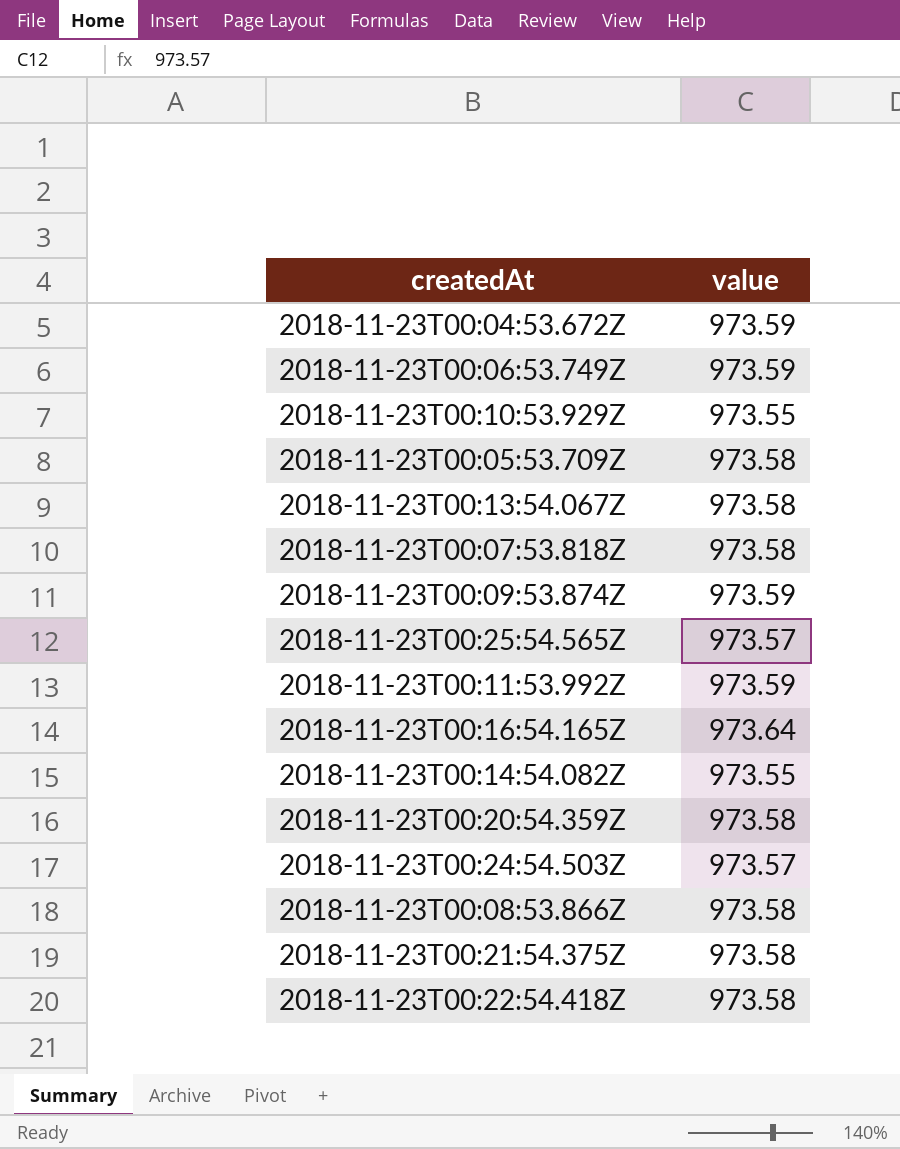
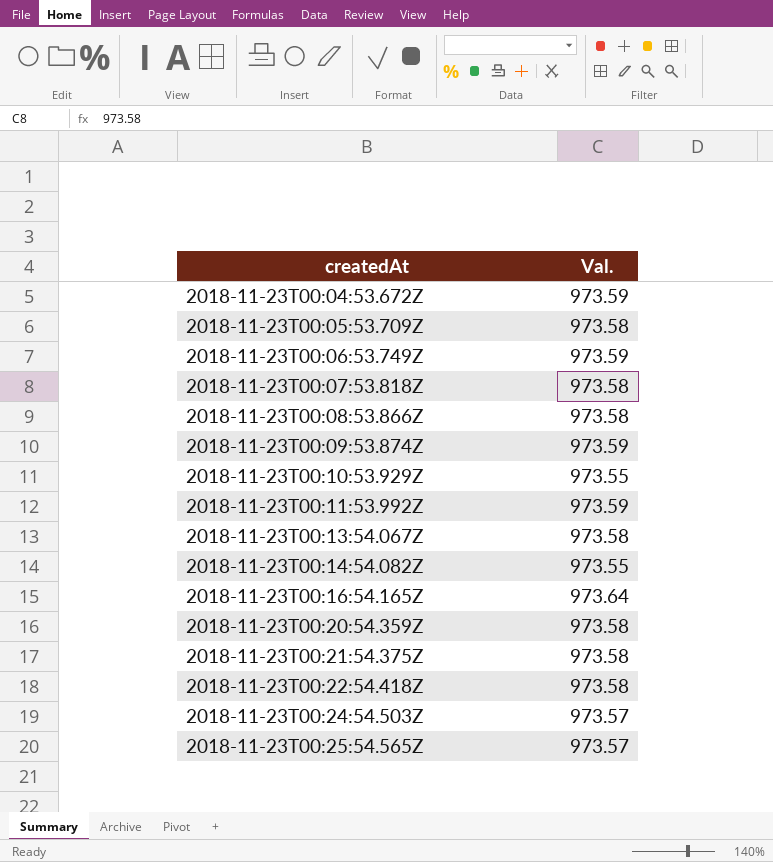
row order: none -> createdAt ascending
column name: value -> Val.

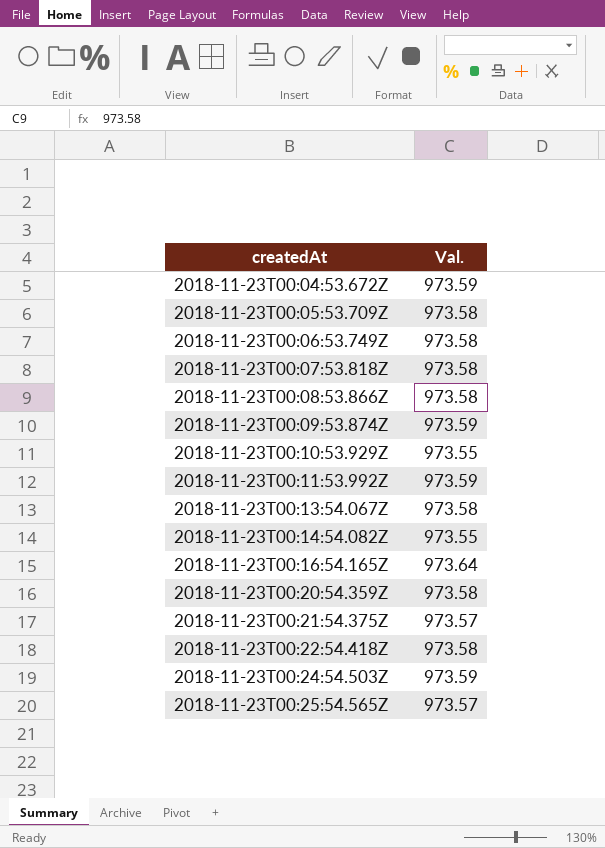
2018-11-23T00:06:53.749Z | Val.: 973.59 -> 973.58
2018-11-23T00:21:54.375Z | Val.: 973.58 -> 973.57
2018-11-23T00:24:54.503Z | Val.: 973.57 -> 973.59

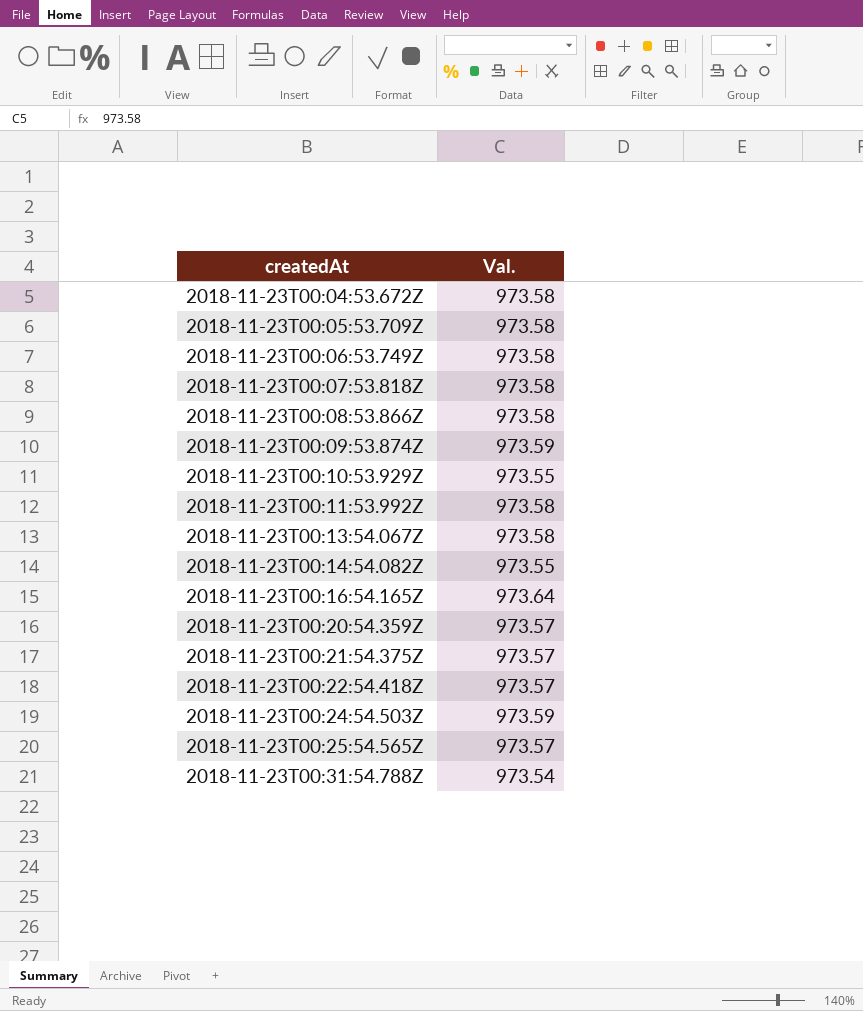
2018-11-23T00:04:53.672Z | Val.: 973.59 -> 973.58
2018-11-23T00:11:53.992Z | Val.: 973.59 -> 973.58
2018-11-23T00:20:54.359Z | Val.: 973.58 -> 973.57
2018-11-23T00:22:54.418Z | Val.: 973.58 -> 973.57
row 2018-11-23T00:31:54.788Z: none -> 973.54

